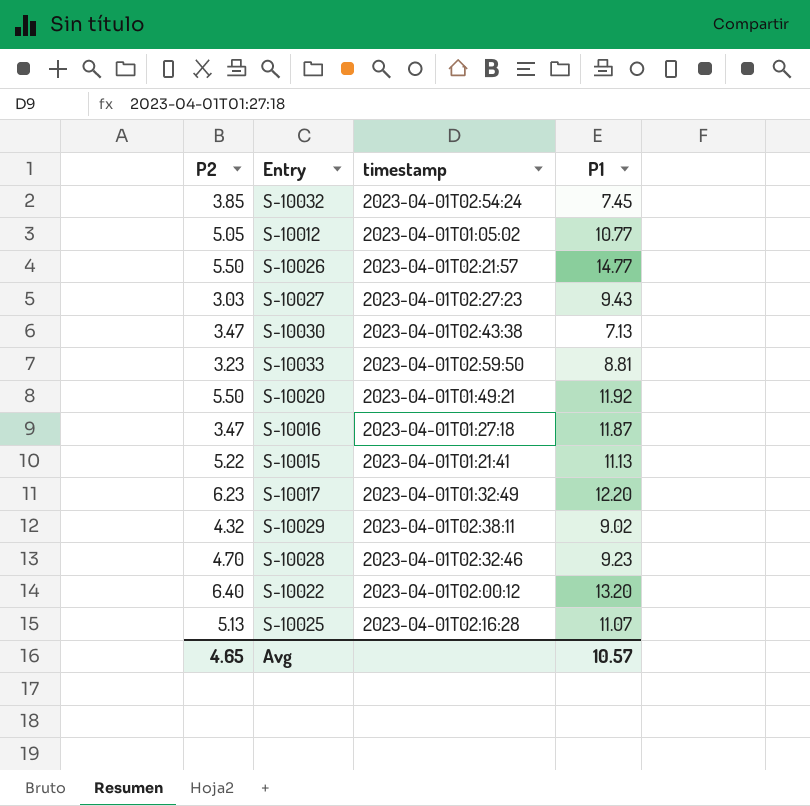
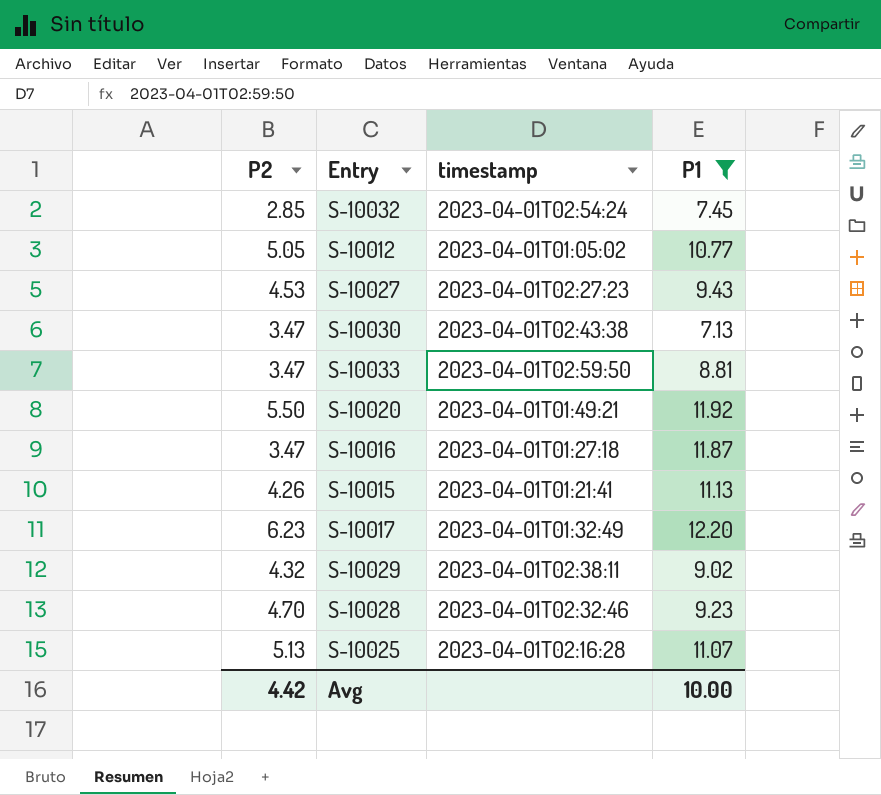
filter: none -> P1 <= 12.20
S-10032 | P2: 3.85 -> 2.85
S-10027 | P2: 3.03 -> 4.53
S-10033 | P2: 3.23 -> 3.47
S-10015 | P2: 5.22 -> 4.26
Avg | P2: 4.65 -> 4.42
Avg | P1: 10.57 -> 10.00

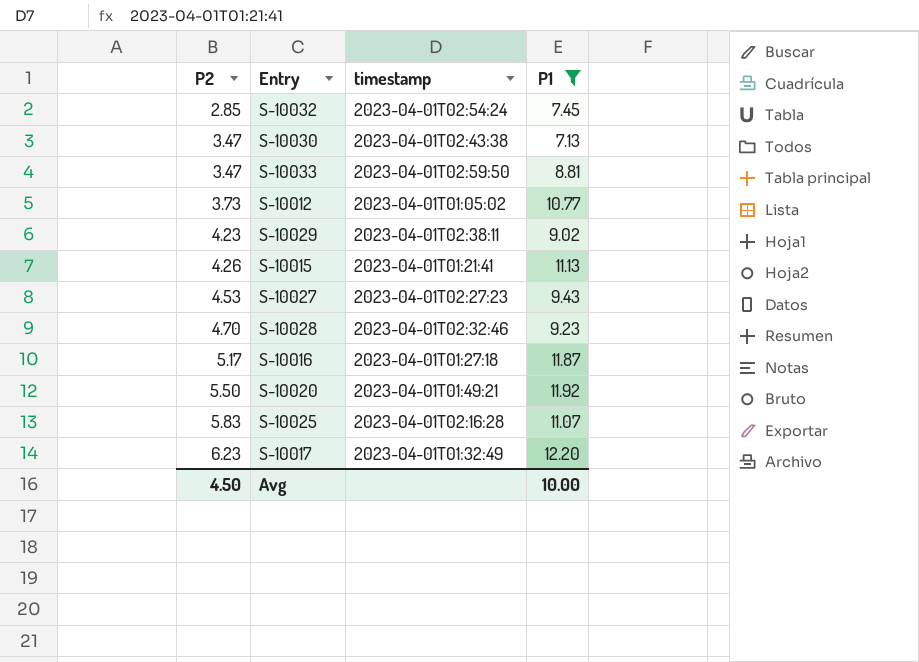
row order: none -> P2 ascending
S-10012 | P2: 5.05 -> 3.73
S-10029 | P2: 4.32 -> 4.23
S-10016 | P2: 3.47 -> 5.17
S-10025 | P2: 5.13 -> 5.83
Avg | P2: 4.42 -> 4.50

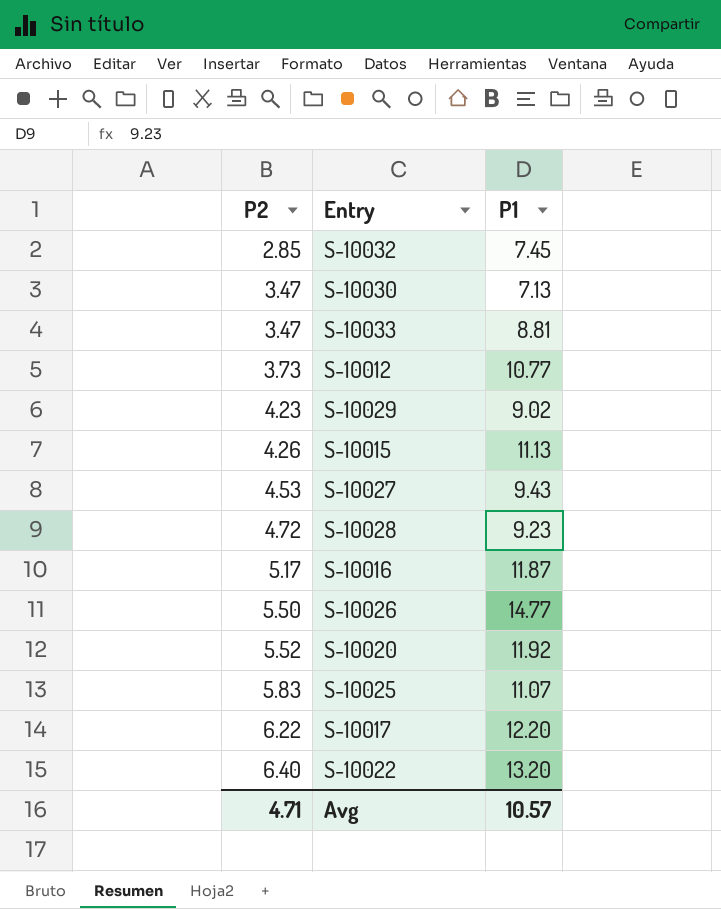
filter: P1 <= 12.20 -> none
column timestamp | position: 3 -> none
S-10028 | P2: 4.70 -> 4.72
S-10020 | P2: 5.50 -> 5.52
S-10017 | P2: 6.23 -> 6.22
Avg | P2: 4.50 -> 4.71
Avg | P1: 10.00 -> 10.57

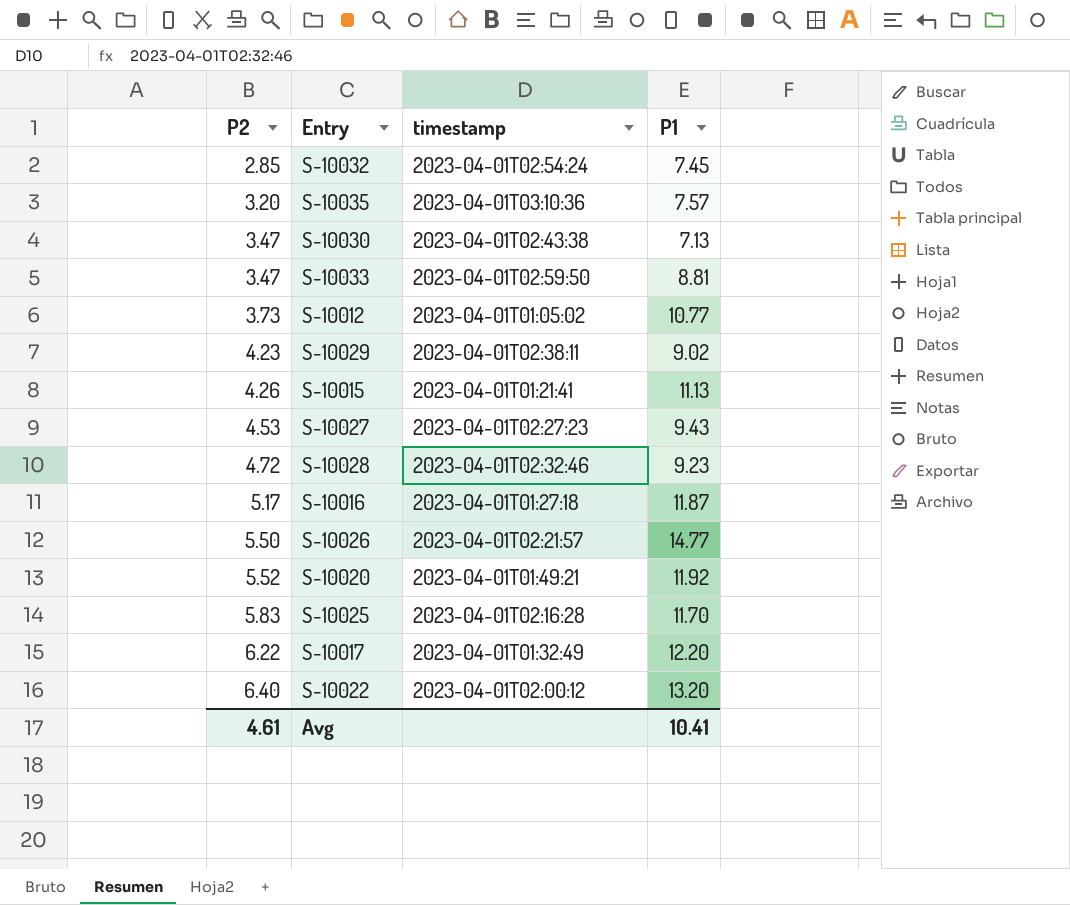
column timestamp | position: none -> 3
row S-10035: none -> 3.20 | 2023-04-01T03:10:36 | 7.57
S-10025 | P1: 11.07 -> 11.70
Avg | P2: 4.71 -> 4.61
Avg | P1: 10.57 -> 10.41

